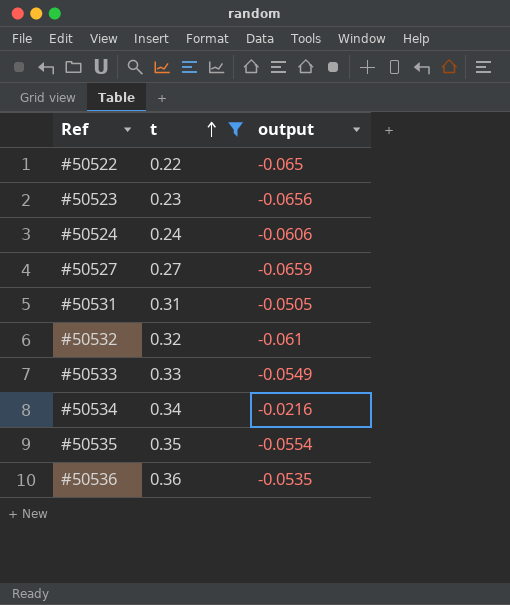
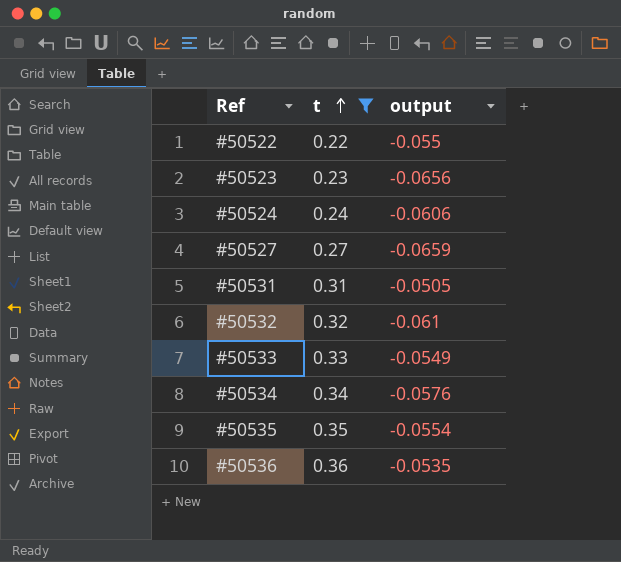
#50522 | output: -0.065 -> -0.055
#50534 | output: -0.0216 -> -0.0576

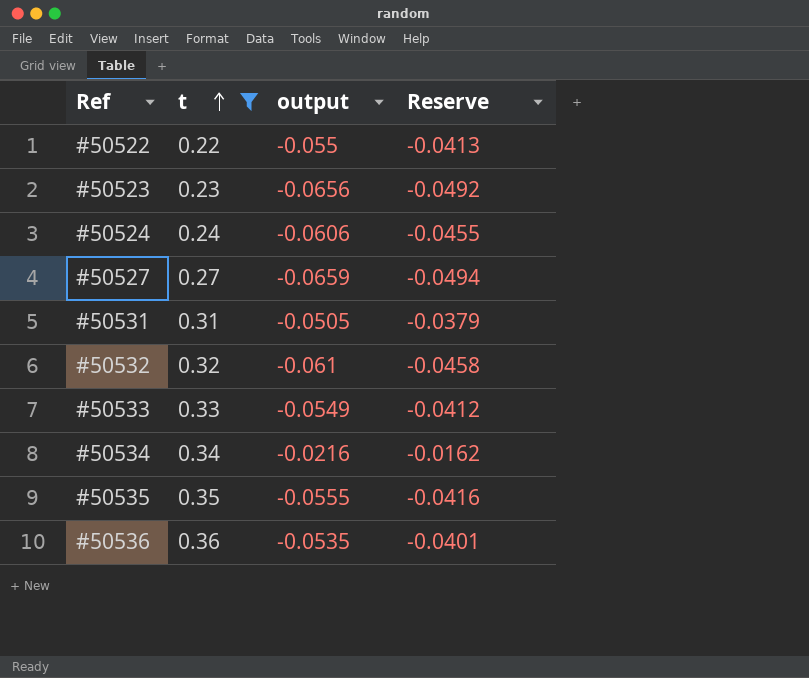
column Reserve | formula: none -> [output] * 0.75
#50534 | output: -0.0576 -> -0.0216
#50535 | output: -0.0554 -> -0.0555

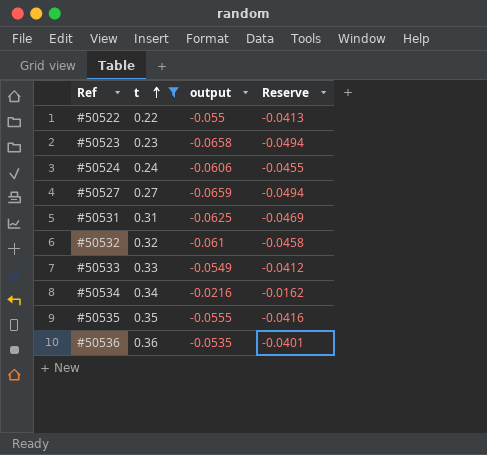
#50523 | output: -0.0656 -> -0.0658
#50523 | Reserve: -0.0492 -> -0.0494
#50531 | output: -0.0505 -> -0.0625
#50531 | Reserve: -0.0379 -> -0.0469

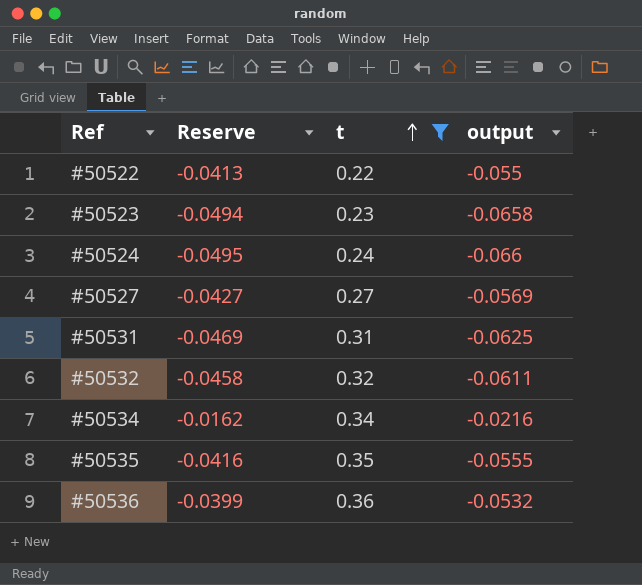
column Reserve | position: 4 -> 2
row #50533: 0.33 | -0.0549 | -0.0412 -> none
#50524 | Reserve: -0.0455 -> -0.0495
#50524 | output: -0.0606 -> -0.066
#50527 | Reserve: -0.0494 -> -0.0427
#50527 | output: -0.0659 -> -0.0569
#50532 | output: -0.061 -> -0.0611
#50536 | Reserve: -0.0401 -> -0.0399
#50536 | output: -0.0535 -> -0.0532

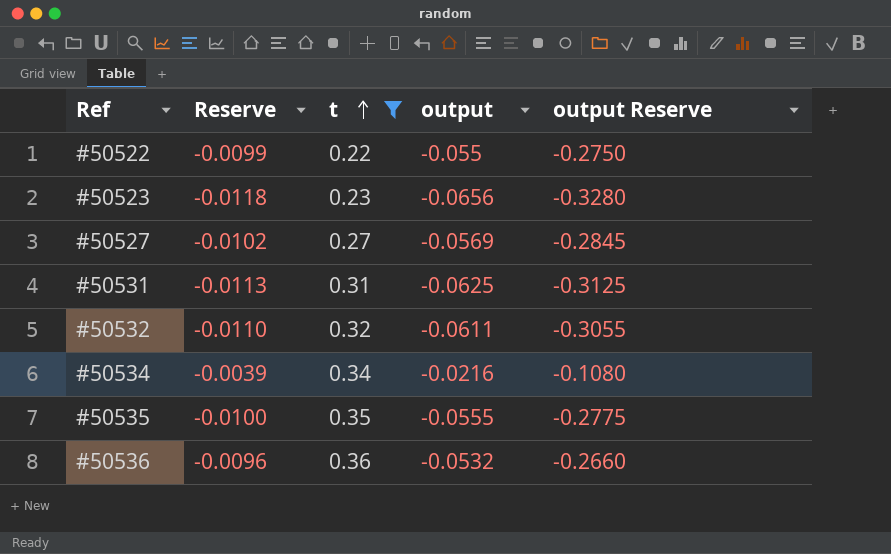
column Reserve | formula: [output] * 0.75 -> [output] * 0.18
column output Reserve | formula: none -> [output] * 5
row #50524: -0.0495 | 0.24 | -0.066 -> none
#50523 | output: -0.0658 -> -0.0656

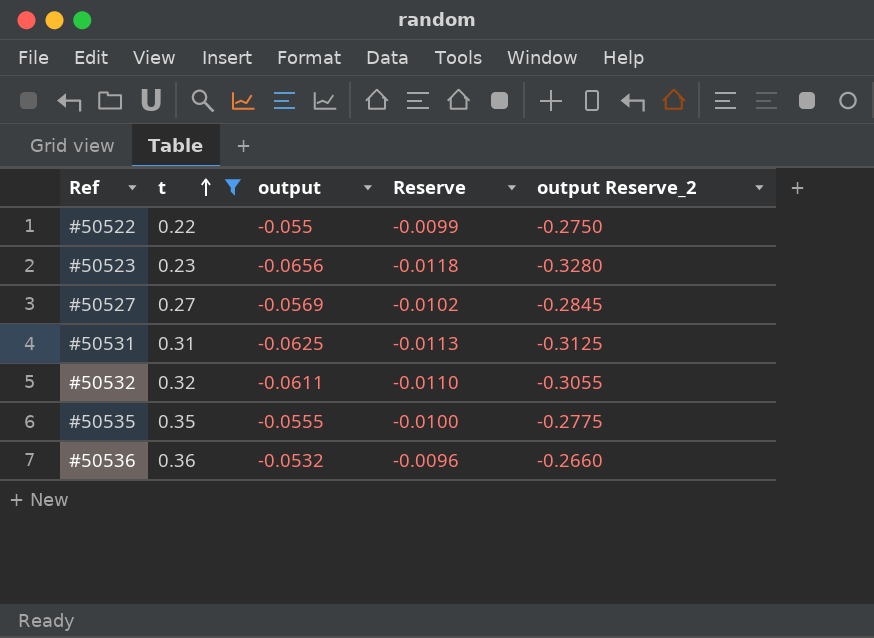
column Reserve | position: 2 -> 4
column name: output Reserve -> output Reserve_2
row #50534: -0.0039 | 0.34 | -0.0216 | -0.1080 -> none

